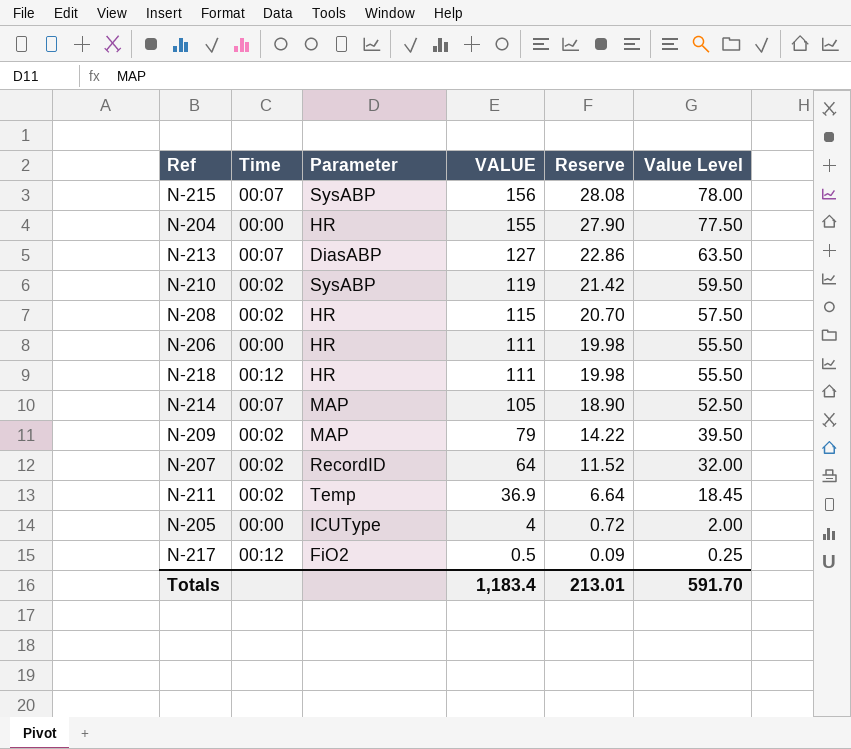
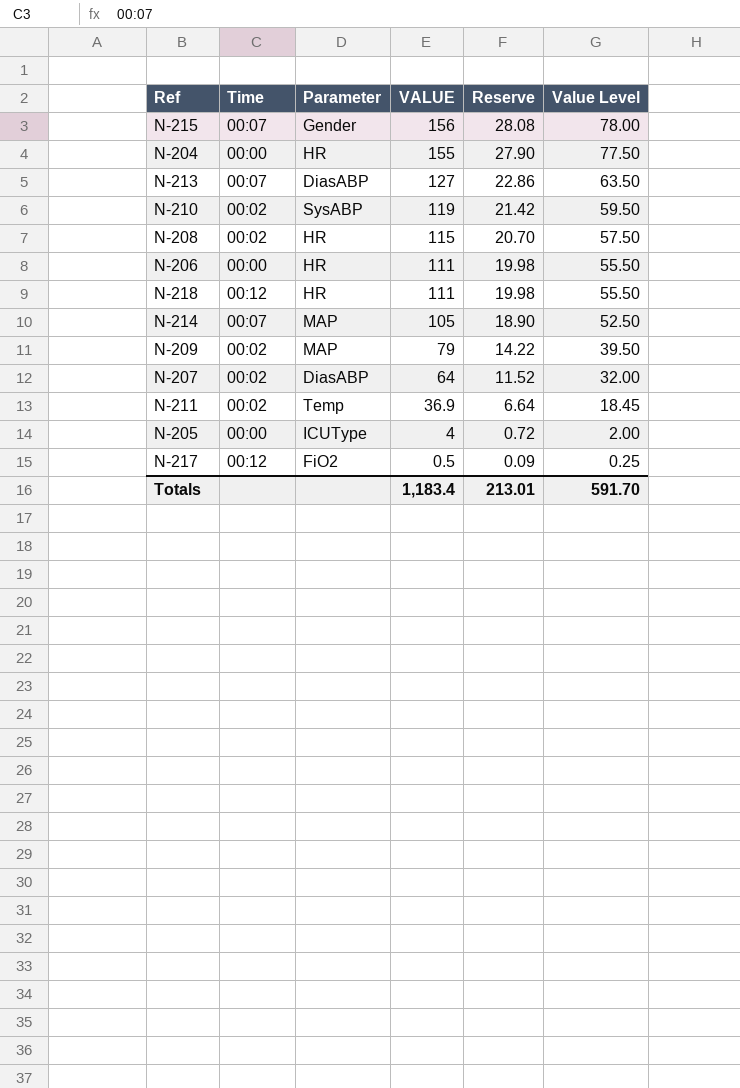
N-215 | Parameter: SysABP -> Gender
N-207 | Parameter: RecordID -> DiasABP

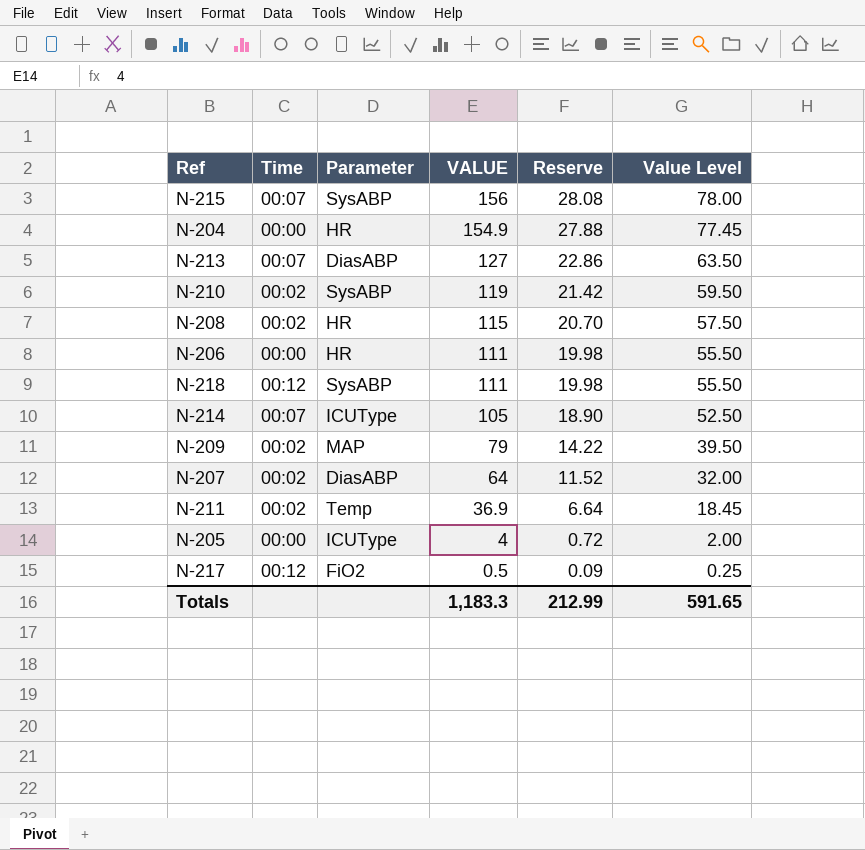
N-215 | Parameter: Gender -> SysABP
N-204 | VALUE: 155 -> 154.9
N-204 | Reserve: 27.90 -> 27.88
N-204 | Value Level: 77.50 -> 77.45
N-218 | Parameter: HR -> SysABP
N-214 | Parameter: MAP -> ICUType
Totals | VALUE: 1,183.4 -> 1,183.3
Totals | Reserve: 213.01 -> 212.99
Totals | Value Level: 591.70 -> 591.65

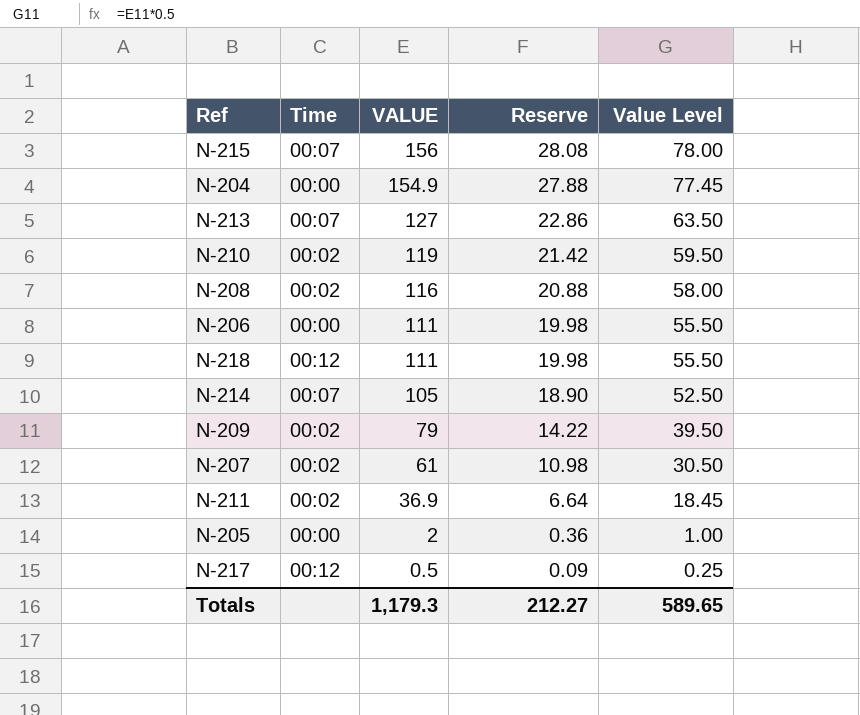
column Parameter | position: 3 -> none
N-208 | VALUE: 115 -> 116
N-208 | Reserve: 20.70 -> 20.88
N-208 | Value Level: 57.50 -> 58.00
N-207 | VALUE: 64 -> 61
N-207 | Reserve: 11.52 -> 10.98
N-207 | Value Level: 32.00 -> 30.50
N-205 | VALUE: 4 -> 2
N-205 | Reserve: 0.72 -> 0.36
N-205 | Value Level: 2.00 -> 1.00
Totals | VALUE: 1,183.3 -> 1,179.3
Totals | Reserve: 212.99 -> 212.27
Totals | Value Level: 591.65 -> 589.65

